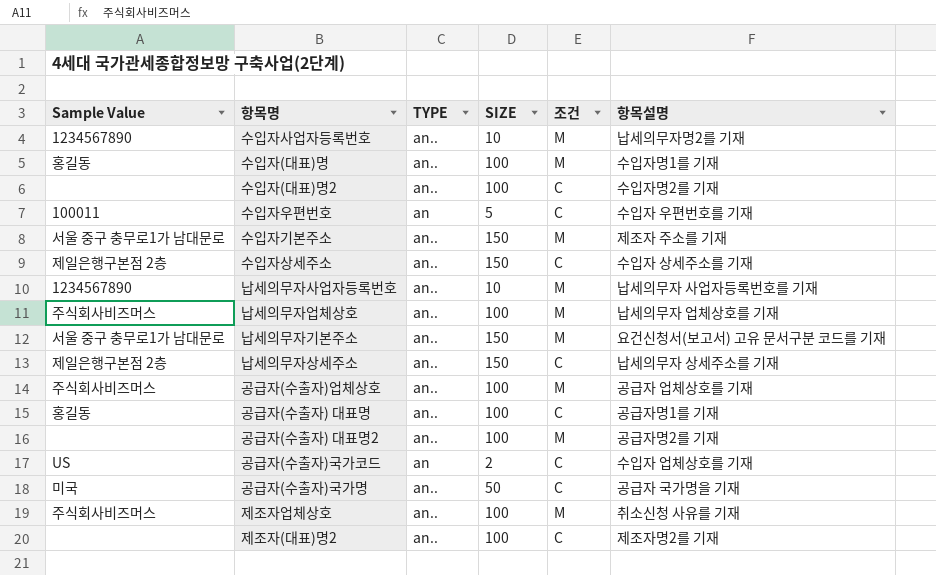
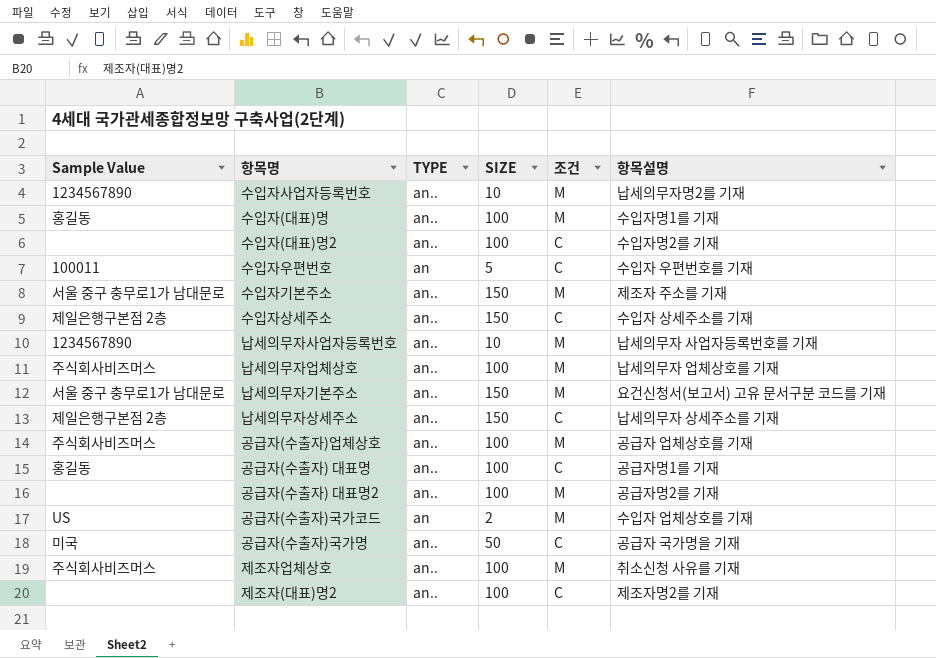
공급자(수출자)국가코드 | 조건: C -> M

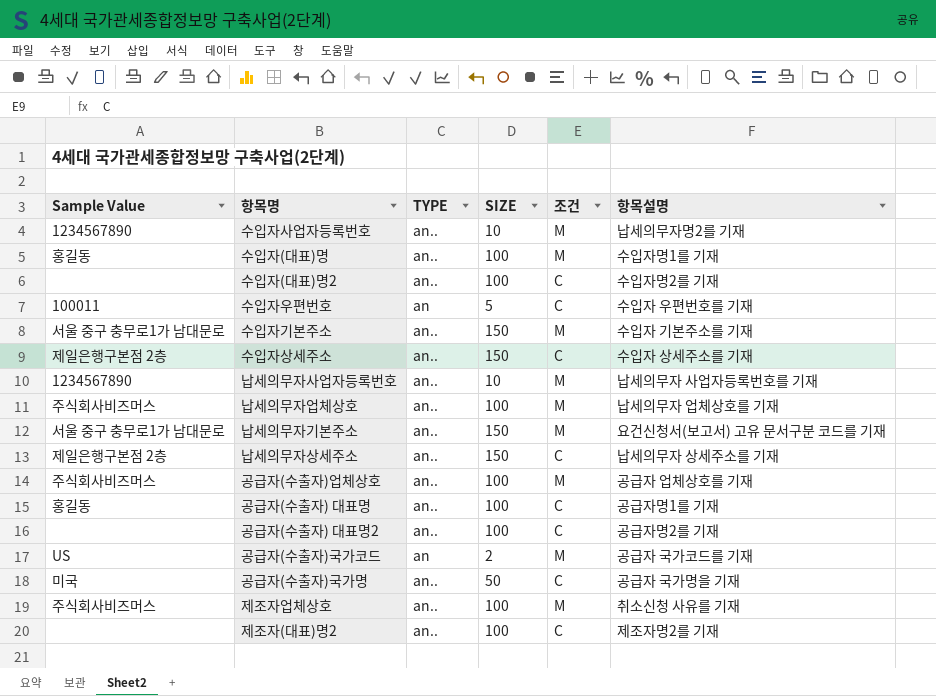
수입자기본주소 | 항목설명: 제조자 주소를 기재 -> 수입자 기본주소를 기재
공급자(수출자) 대표명2 | 조건: M -> C
공급자(수출자)국가코드 | 항목설명: 수입자 업체상호를 기재 -> 공급자 국가코드를 기재

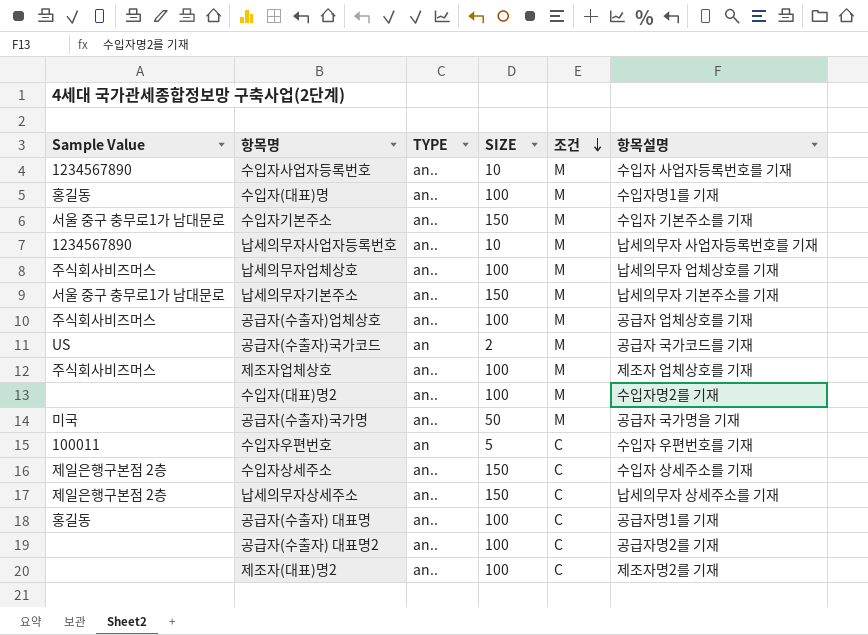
row order: none -> 조건 descending
수입자사업자등록번호 | 항목설명: 납세의무자명2를 기재 -> 수입자 사업자등록번호를 기재
납세의무자기본주소 | 항목설명: 요건신청서(보고서) 고유 문서구분 코드를 기재 -> 납세의무자 기본주소를 기재
제조자업체상호 | 항목설명: 취소신청 사유를 기재 -> 제조자 업체상호를 기재
수입자(대표)명2 | 조건: C -> M
공급자(수출자)국가명 | 조건: C -> M

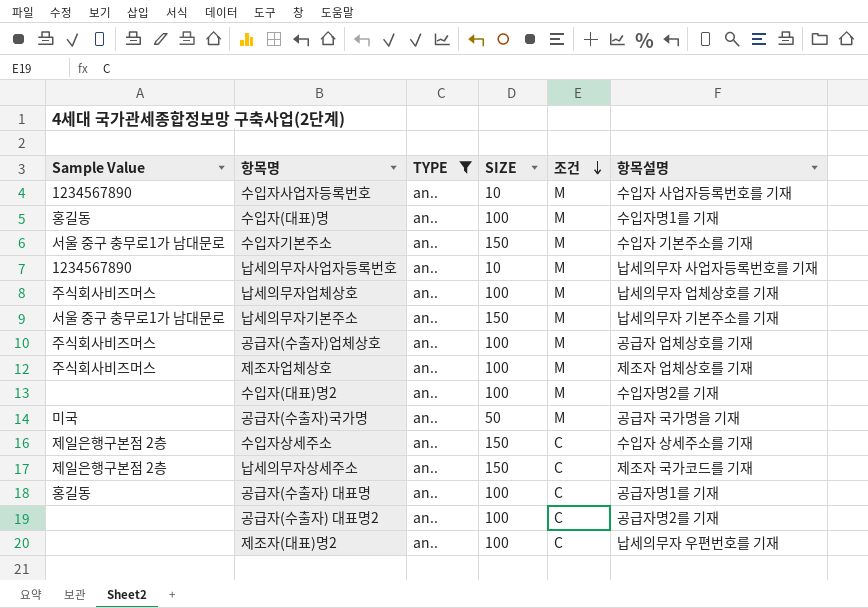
filter: none -> TYPE = an..
납세의무자상세주소 | 항목설명: 납세의무자 상세주소를 기재 -> 제조자 국가코드를 기재
제조자(대표)명2 | 항목설명: 제조자명2를 기재 -> 납세의무자 우편번호를 기재

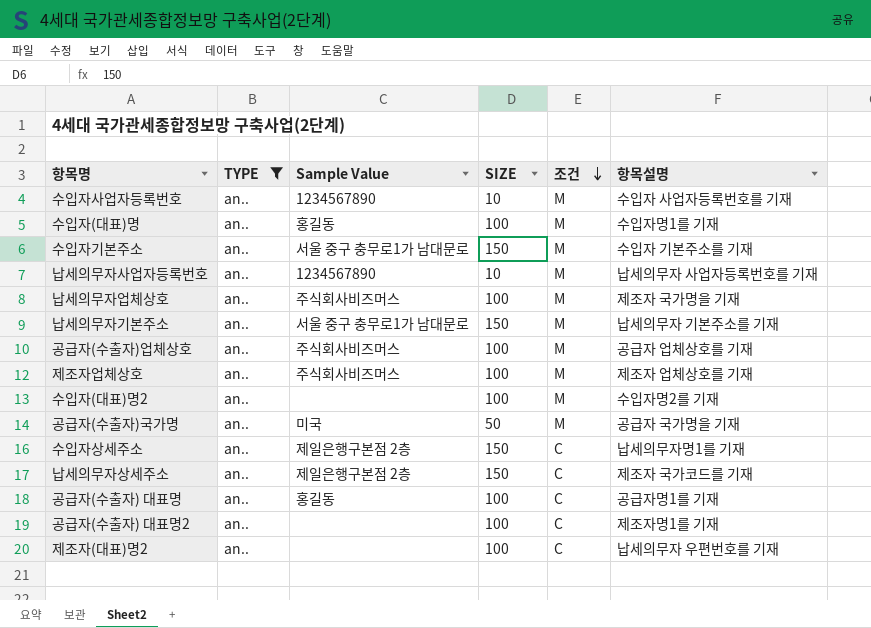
column Sample Value | position: 1 -> 3
납세의무자업체상호 | 항목설명: 납세의무자 업체상호를 기재 -> 제조자 국가명을 기재
수입자상세주소 | 항목설명: 수입자 상세주소를 기재 -> 납세의무자명1를 기재
공급자(수출자) 대표명2 | 항목설명: 공급자명2를 기재 -> 제조자명1를 기재

